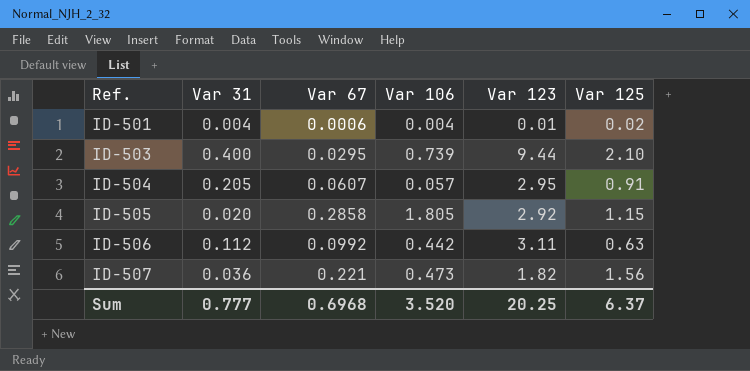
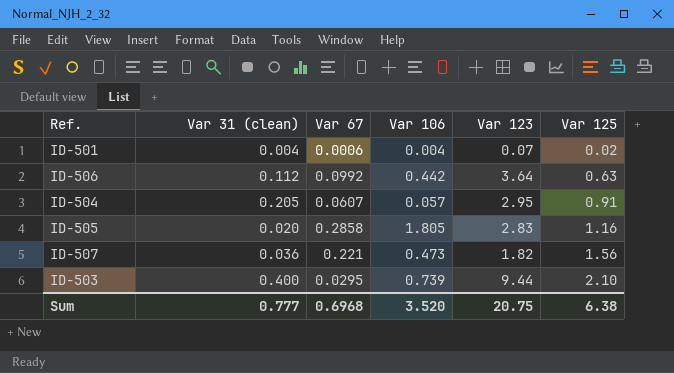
row order: Ref. ascending -> Var 125 ascending
column name: Var 31 -> Var 31 (clean)
ID-501 | Var 123: 0.01 -> 0.07
ID-506 | Var 123: 3.11 -> 3.64
ID-505 | Var 123: 2.92 -> 2.83
ID-505 | Var 125: 1.15 -> 1.16
Sum | Var 123: 20.25 -> 20.75
Sum | Var 125: 6.37 -> 6.38

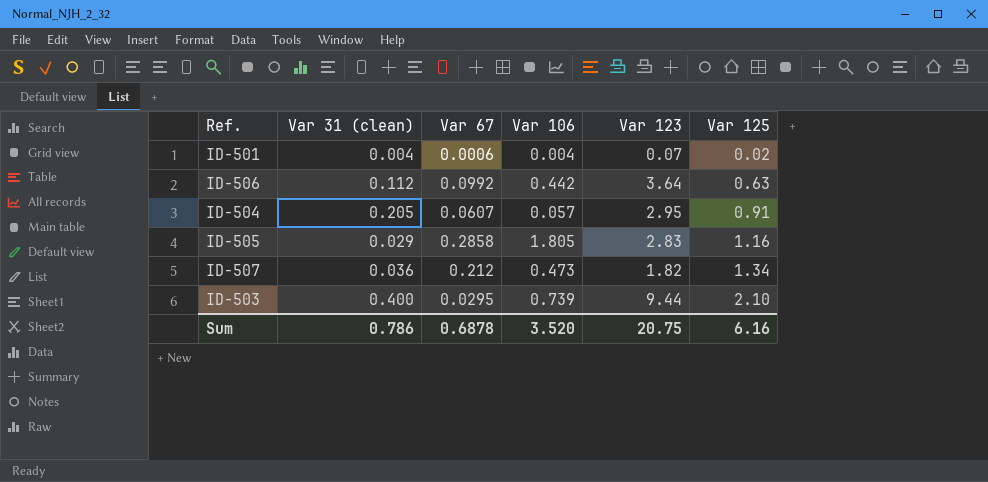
ID-505 | Var 31 (clean): 0.020 -> 0.029
ID-507 | Var 67: 0.221 -> 0.212
ID-507 | Var 125: 1.56 -> 1.34
Sum | Var 31 (clean): 0.777 -> 0.786
Sum | Var 67: 0.6968 -> 0.6878
Sum | Var 125: 6.38 -> 6.16

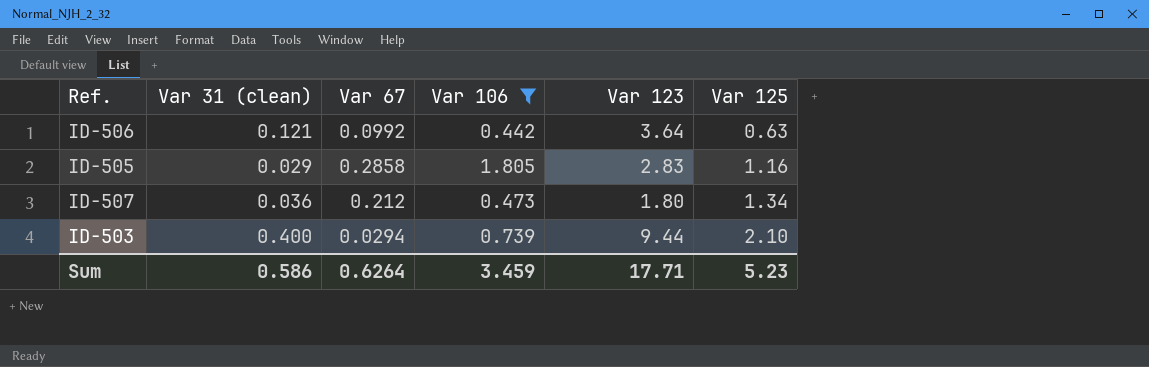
filter: none -> Var 106 >= 0.442
ID-506 | Var 31 (clean): 0.112 -> 0.121
ID-507 | Var 123: 1.82 -> 1.80
ID-503 | Var 67: 0.0295 -> 0.0294
Sum | Var 31 (clean): 0.786 -> 0.586
Sum | Var 67: 0.6878 -> 0.6264
Sum | Var 106: 3.520 -> 3.459
Sum | Var 123: 20.75 -> 17.71
Sum | Var 125: 6.16 -> 5.23

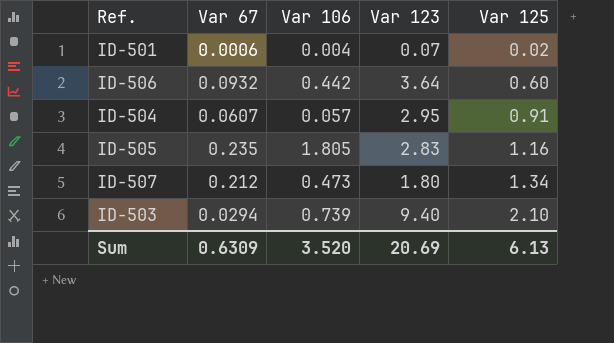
filter: Var 106 >= 0.442 -> none
column Var 31 (clean) | position: 2 -> none
ID-506 | Var 67: 0.0992 -> 0.0932
ID-506 | Var 125: 0.63 -> 0.60
ID-505 | Var 67: 0.2858 -> 0.235
ID-503 | Var 123: 9.44 -> 9.40
Sum | Var 67: 0.6264 -> 0.6309
Sum | Var 106: 3.459 -> 3.520
Sum | Var 123: 17.71 -> 20.69
Sum | Var 125: 5.23 -> 6.13

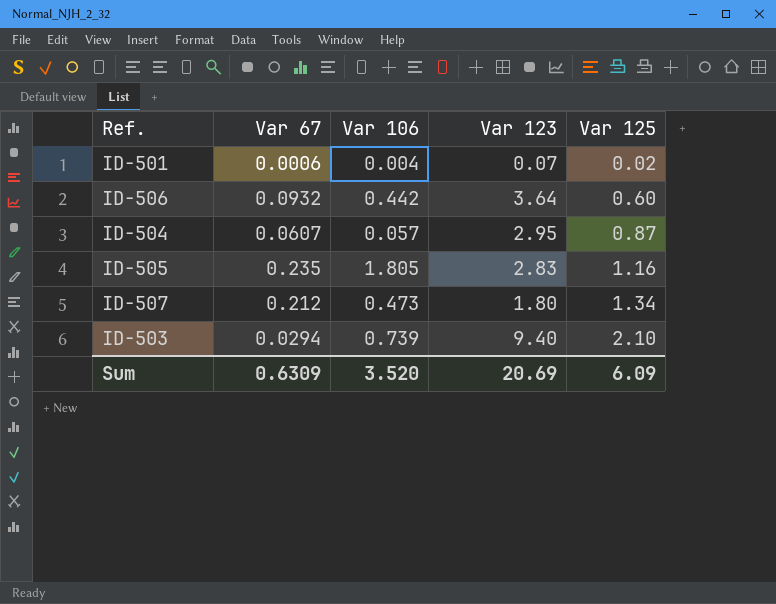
ID-504 | Var 125: 0.91 -> 0.87
Sum | Var 125: 6.13 -> 6.09

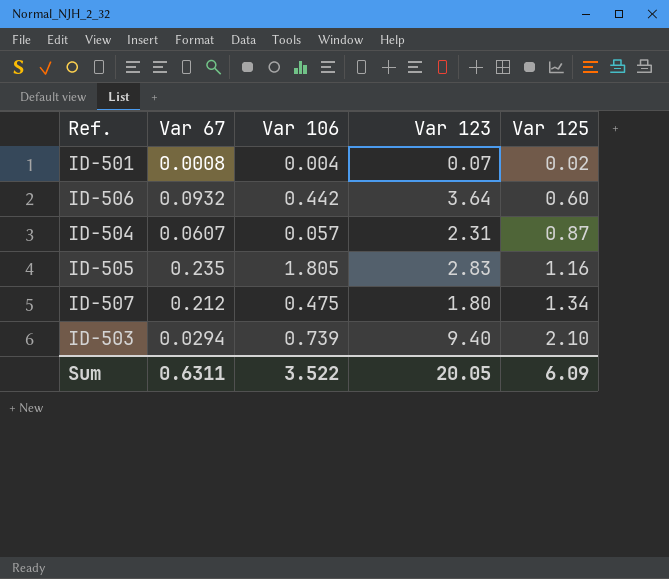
ID-501 | Var 67: 0.0006 -> 0.0008
ID-504 | Var 123: 2.95 -> 2.31
ID-507 | Var 106: 0.473 -> 0.475
Sum | Var 67: 0.6309 -> 0.6311
Sum | Var 106: 3.520 -> 3.522
Sum | Var 123: 20.69 -> 20.05

